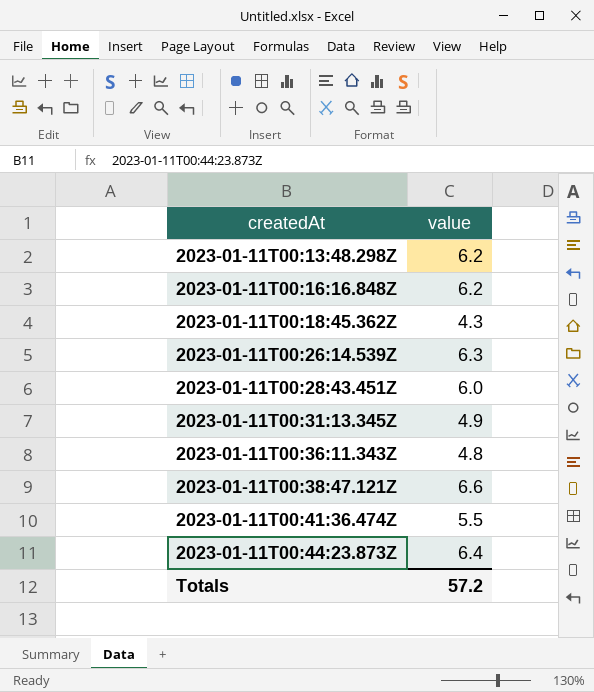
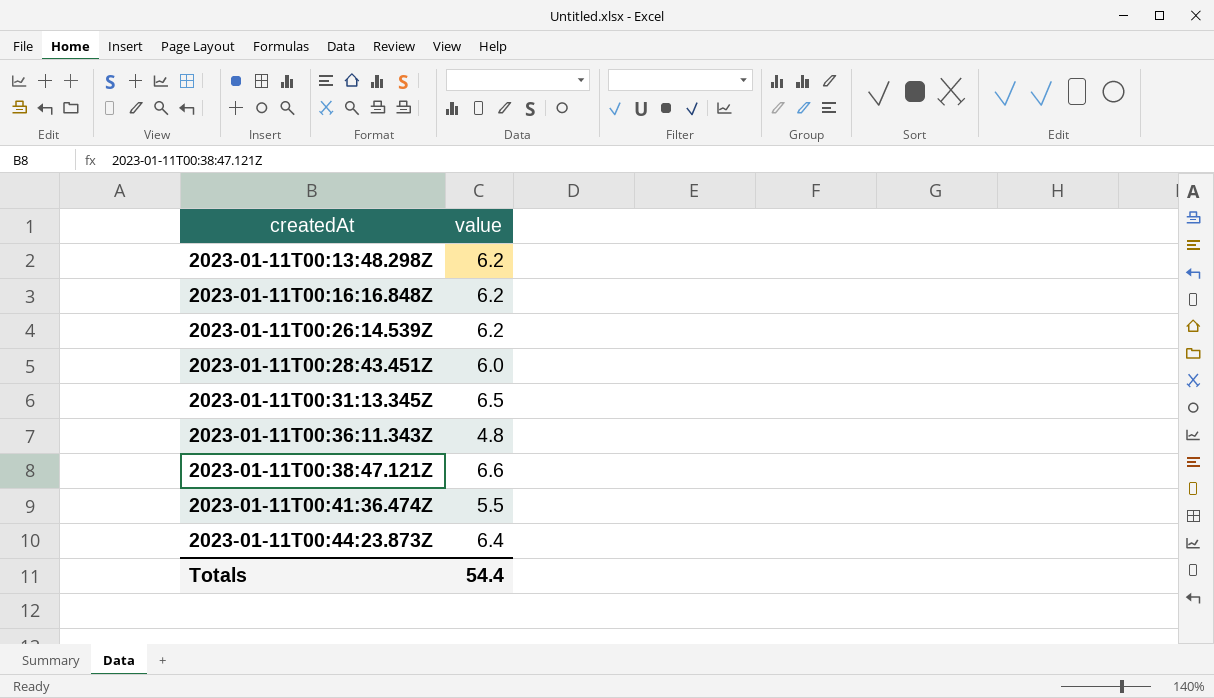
row 2023-01-11T00:18:45.362Z: 4.3 -> none
2023-01-11T00:26:14.539Z | value: 6.3 -> 6.2
2023-01-11T00:31:13.345Z | value: 4.9 -> 6.5
Totals | value: 57.2 -> 54.4

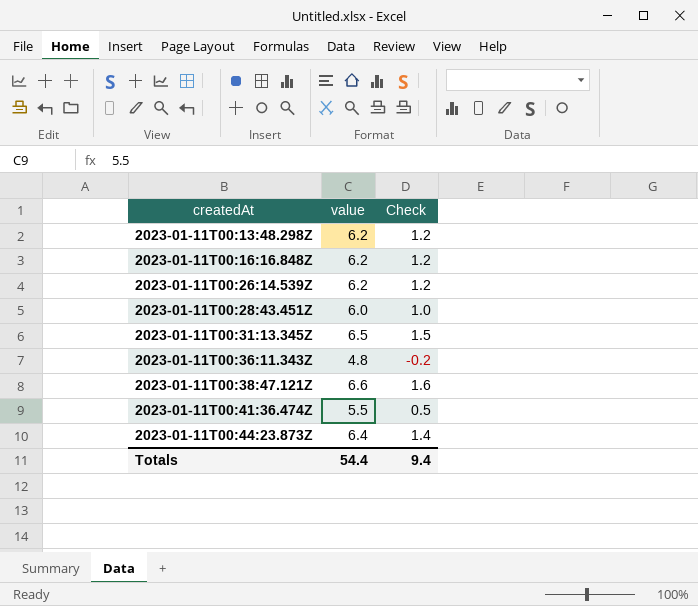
column Check | formula: none -> [value] - 5

